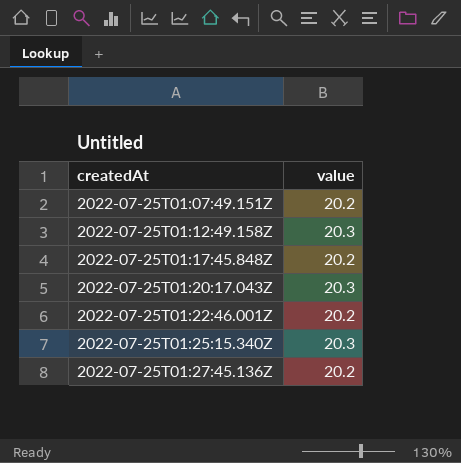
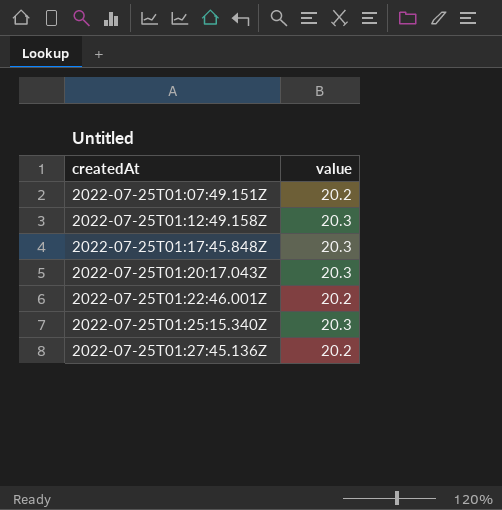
2022-07-25T01:17:45.848Z | value: 20.2 -> 20.3

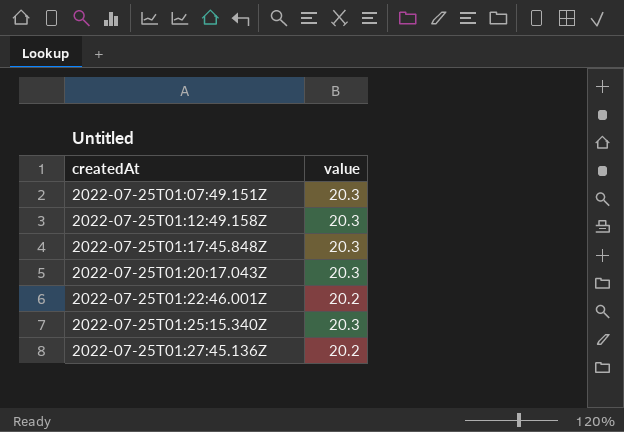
2022-07-25T01:07:49.151Z | value: 20.2 -> 20.3

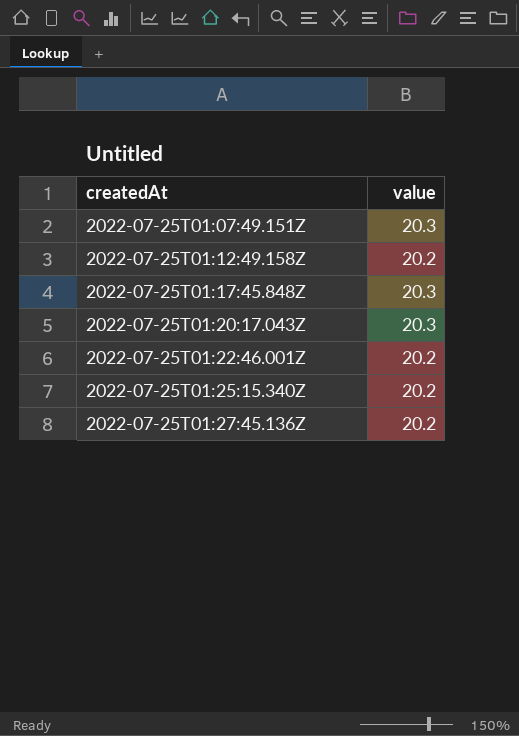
2022-07-25T01:12:49.158Z | value: 20.3 -> 20.2
2022-07-25T01:25:15.340Z | value: 20.3 -> 20.2

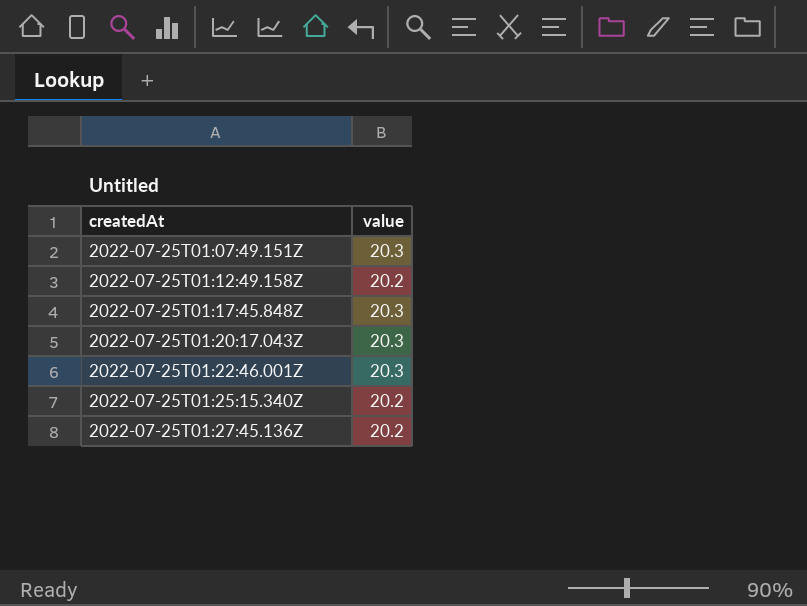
2022-07-25T01:22:46.001Z | value: 20.2 -> 20.3

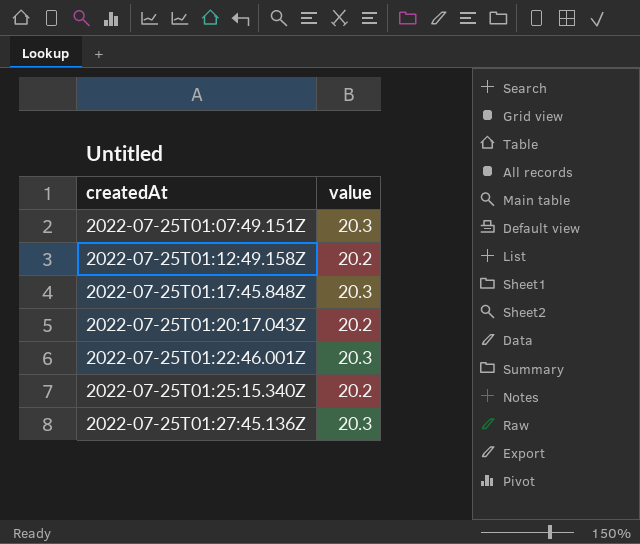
2022-07-25T01:20:17.043Z | value: 20.3 -> 20.2
2022-07-25T01:27:45.136Z | value: 20.2 -> 20.3

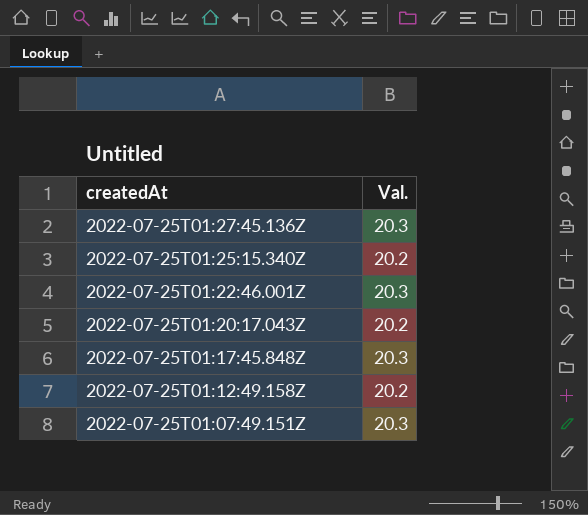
row order: createdAt ascending -> createdAt descending
column name: value -> Val.

